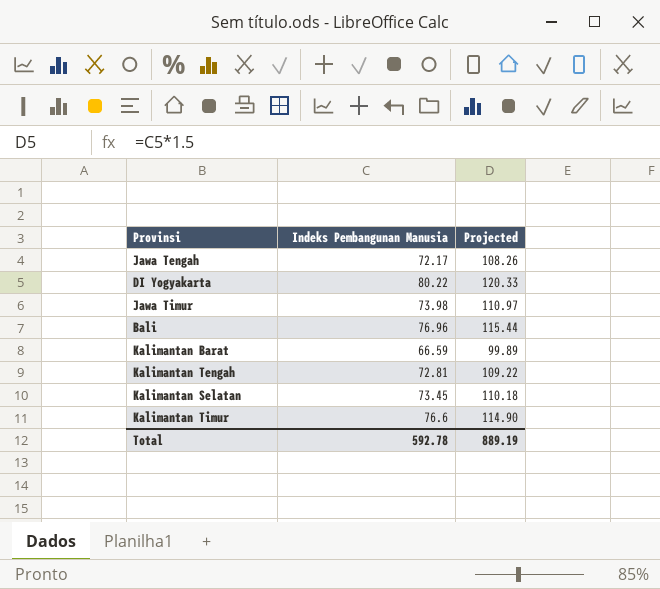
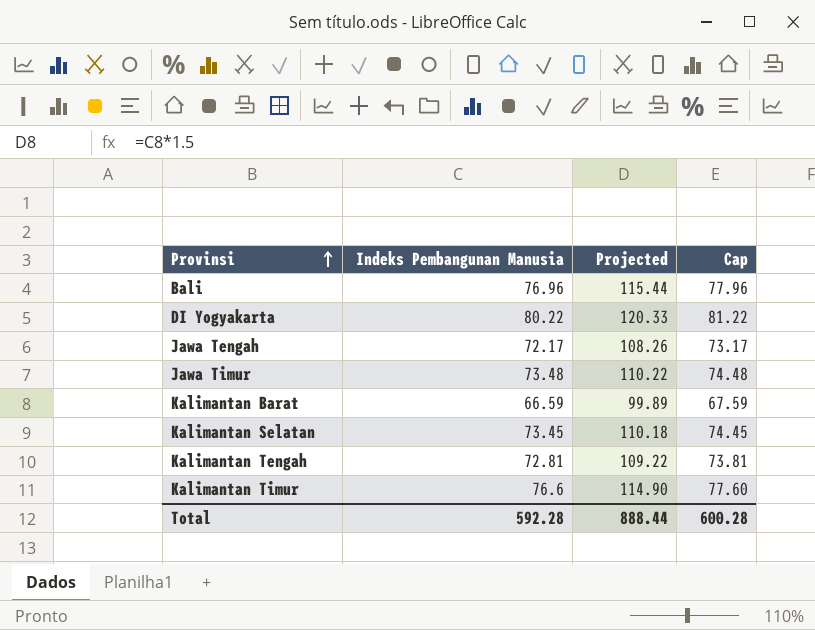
row order: none -> Provinsi ascending
column Cap | formula: none -> [Indeks Pembangunan Manusia] + 1
Jawa Timur | Indeks Pembangunan Manusia: 73.98 -> 73.48
Jawa Timur | Projected: 110.97 -> 110.22
Total | Indeks Pembangunan Manusia: 592.78 -> 592.28
Total | Projected: 889.19 -> 888.44

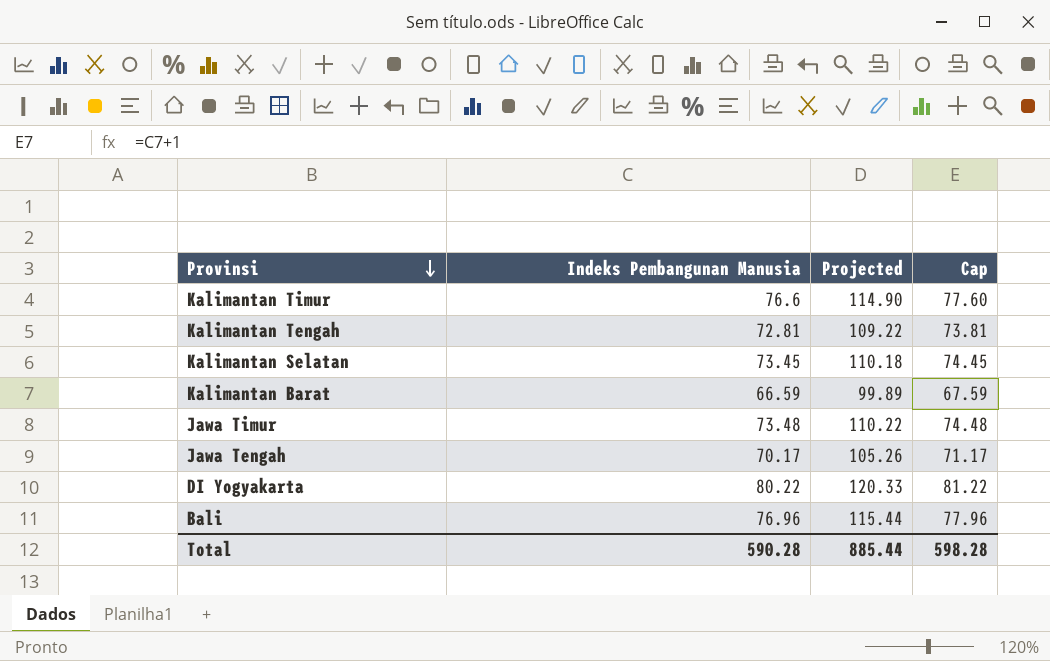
row order: Provinsi ascending -> Provinsi descending
Jawa Tengah | Indeks Pembangunan Manusia: 72.17 -> 70.17
Jawa Tengah | Projected: 108.26 -> 105.26
Jawa Tengah | Cap: 73.17 -> 71.17
Total | Indeks Pembangunan Manusia: 592.28 -> 590.28
Total | Projected: 888.44 -> 885.44
Total | Cap: 600.28 -> 598.28

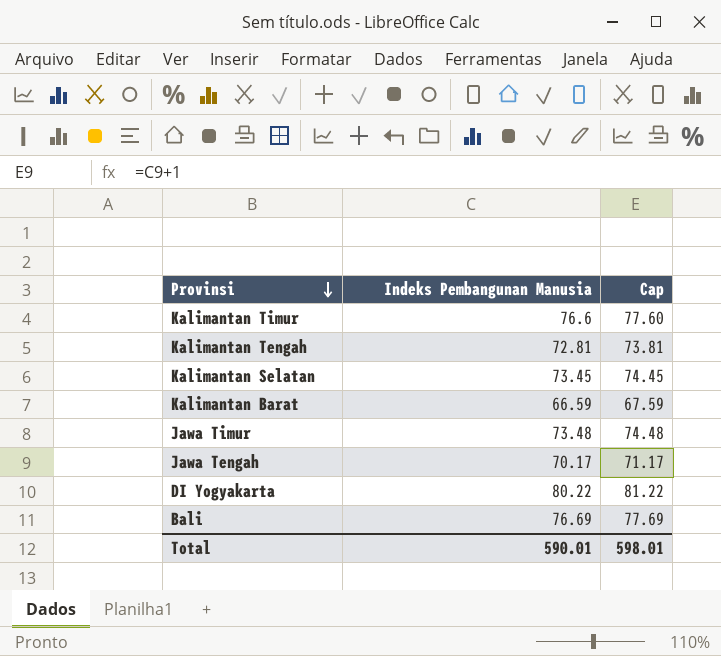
column Projected | formula: [Indeks Pembangunan Manusia] * 1.5 -> none
Bali | Indeks Pembangunan Manusia: 76.96 -> 76.69
Bali | Cap: 77.96 -> 77.69
Total | Indeks Pembangunan Manusia: 590.28 -> 590.01
Total | Cap: 598.28 -> 598.01

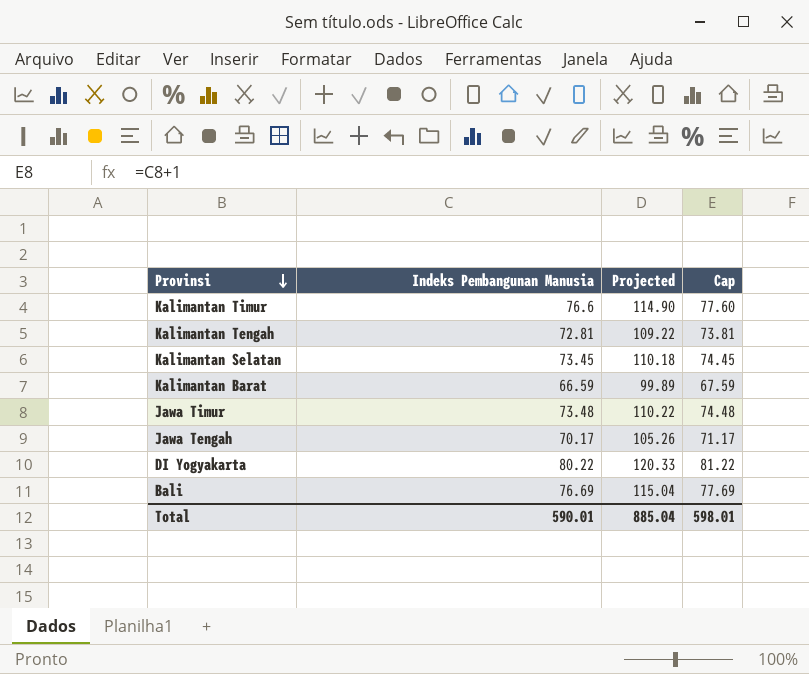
column Projected | formula: none -> [Indeks Pembangunan Manusia] * 1.5

